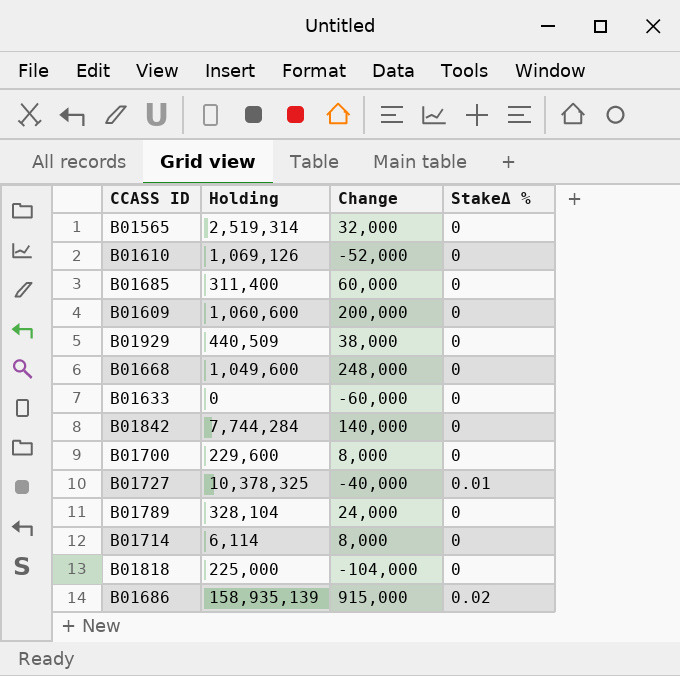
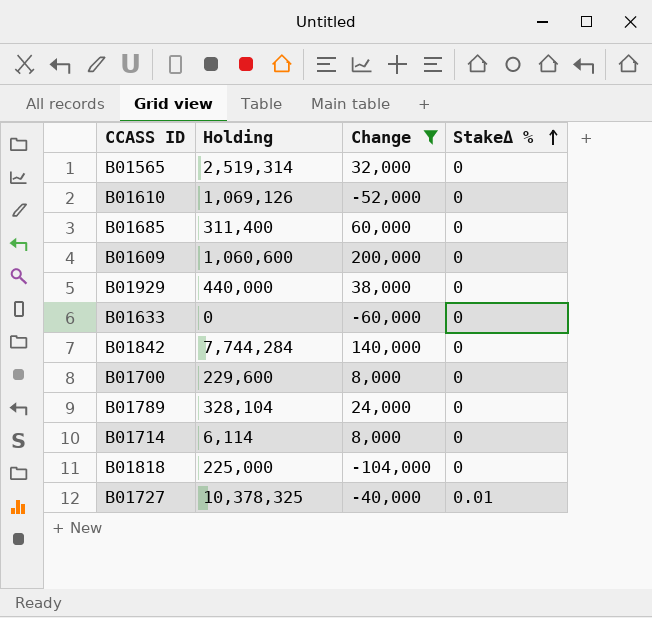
filter: none -> Change <= 200,000
row order: none -> StakeΔ % ascending
B01929 | Holding: 440,509 -> 440,000

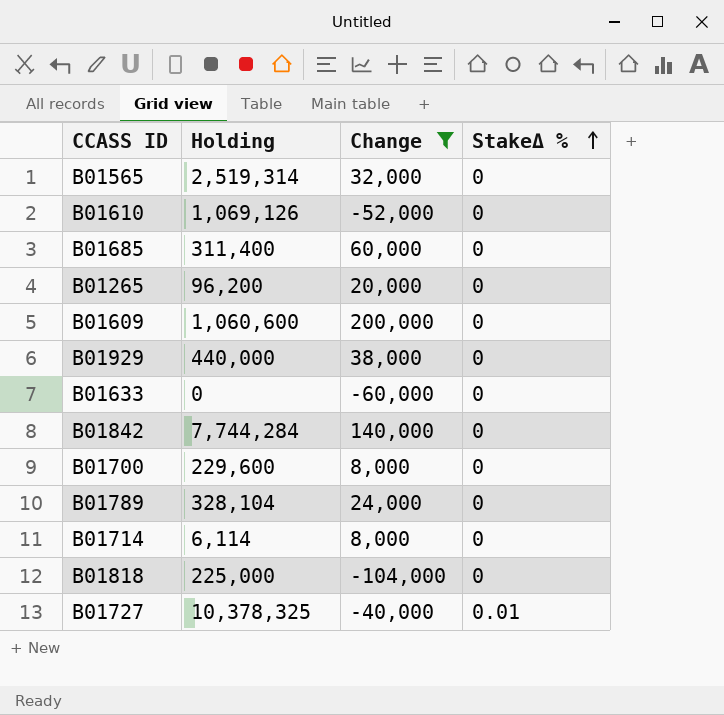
row B01265: none -> 96,200 | 20,000 | 0

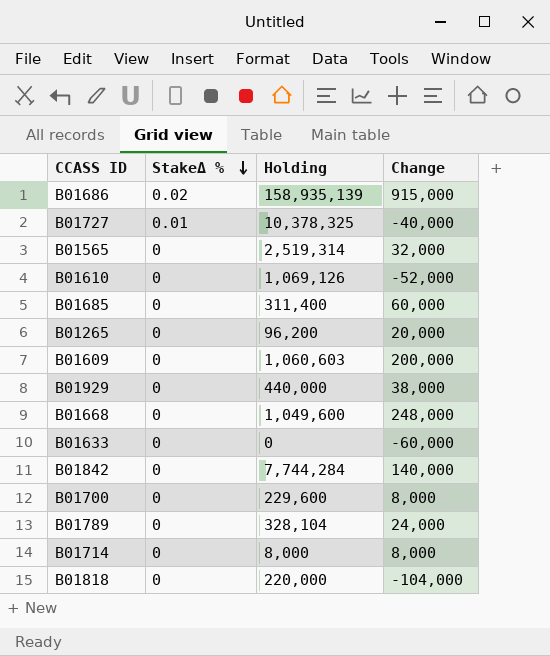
filter: Change <= 200,000 -> none
row order: StakeΔ % ascending -> StakeΔ % descending
column StakeΔ % | position: 4 -> 2
B01609 | Holding: 1,060,600 -> 1,060,603
B01714 | Holding: 6,114 -> 8,000
B01818 | Holding: 225,000 -> 220,000

